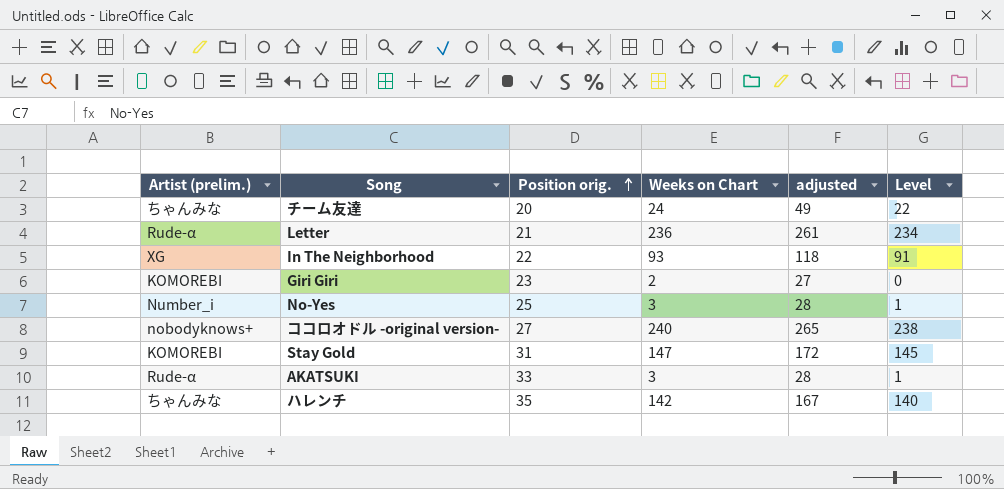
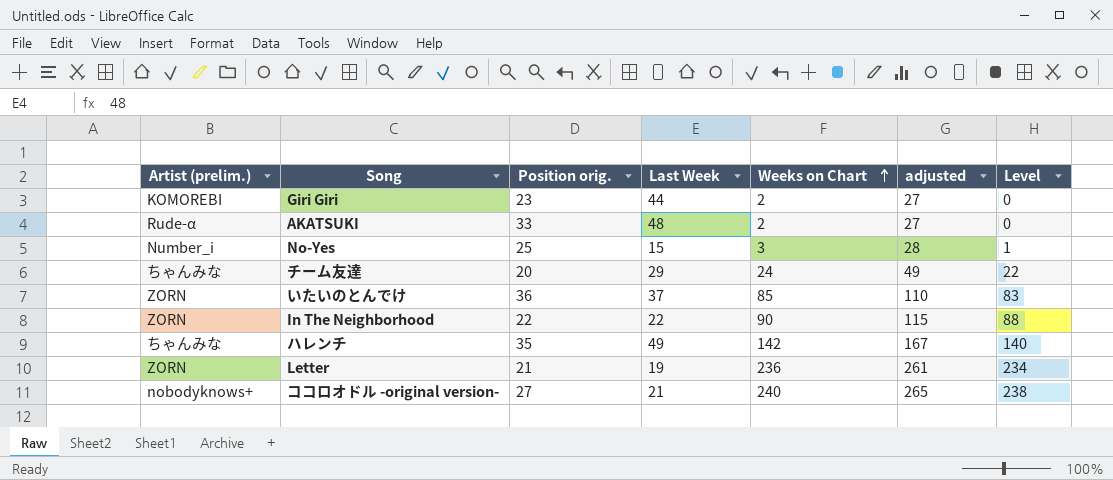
row order: Position orig. ascending -> Weeks on Chart ascending
column Last Week | position: none -> 4
row Stay Gold: KOMOREBI | 31 | 147 | 172 | 145 -> none
AKATSUKI | Weeks on Chart: 3 -> 2
AKATSUKI | adjusted: 28 -> 27
AKATSUKI | Level: 1 -> 0
row いたいのとんでけ: none -> ZORN | 36 | 37 | 85 | 110 | 83
In The Neighborhood | Artist (prelim.): XG -> ZORN
In The Neighborhood | Weeks on Chart: 93 -> 90
In The Neighborhood | adjusted: 118 -> 115
In The Neighborhood | Level: 91 -> 88
Letter | Artist (prelim.): Rude-α -> ZORN

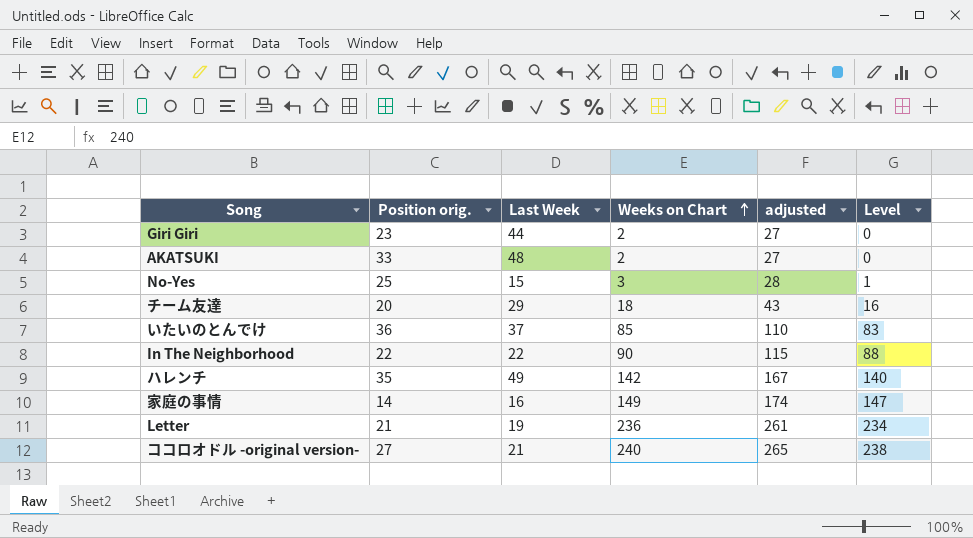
column Artist (prelim.) | position: 1 -> none
チーム友達 | Weeks on Chart: 24 -> 18
チーム友達 | adjusted: 49 -> 43
チーム友達 | Level: 22 -> 16
row 家庭の事情: none -> 14 | 16 | 149 | 174 | 147

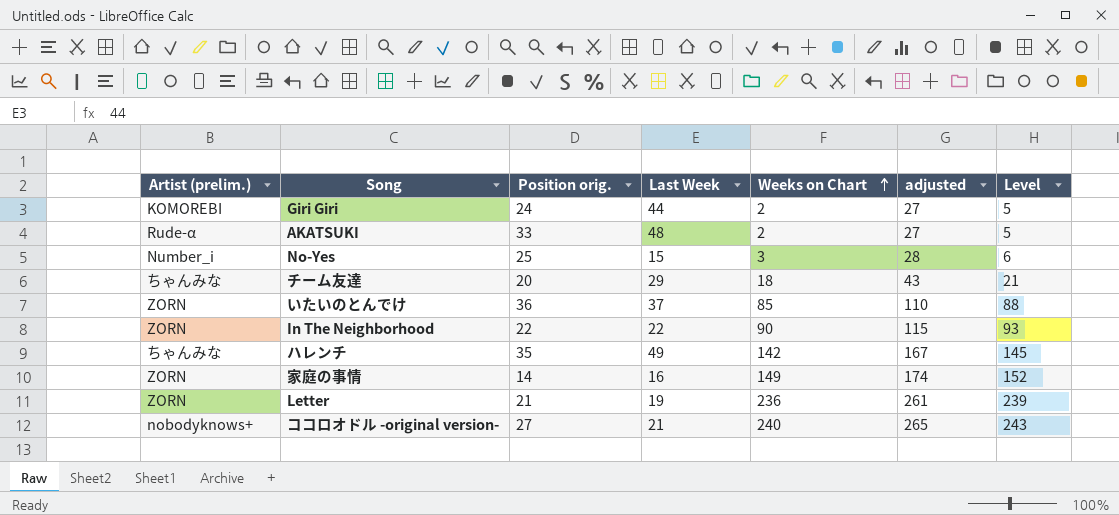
column Artist (prelim.) | position: none -> 1
column Level | formula: [Weeks on Chart] - 2 -> [Weeks on Chart] + 3
Giri Giri | Position orig.: 23 -> 24

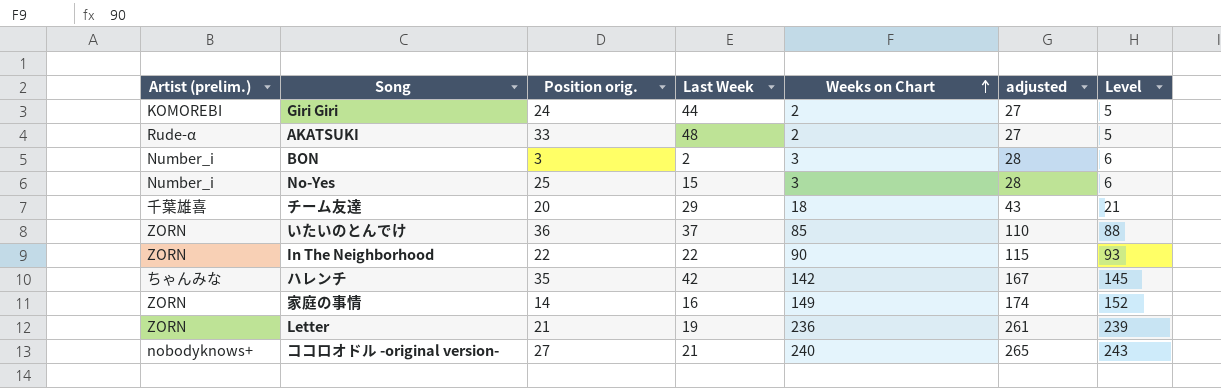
row BON: none -> Number_i | 3 | 2 | 3 | 28 | 6
チーム友達 | Artist (prelim.): ちゃんみな -> 千葉雄喜
ハレンチ | Last Week: 49 -> 42

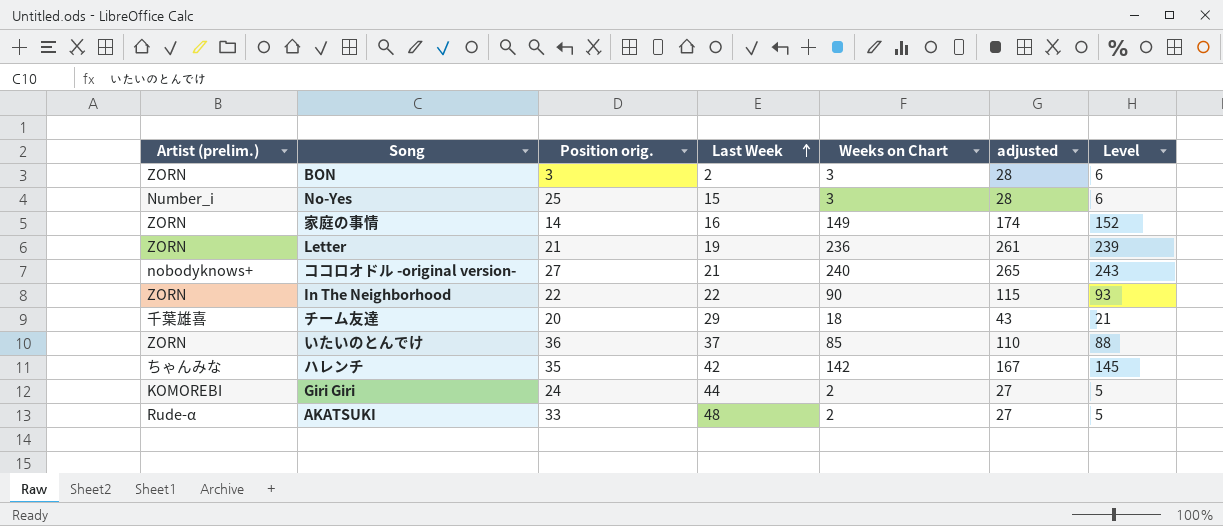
row order: Weeks on Chart ascending -> Last Week ascending
BON | Artist (prelim.): Number_i -> ZORN

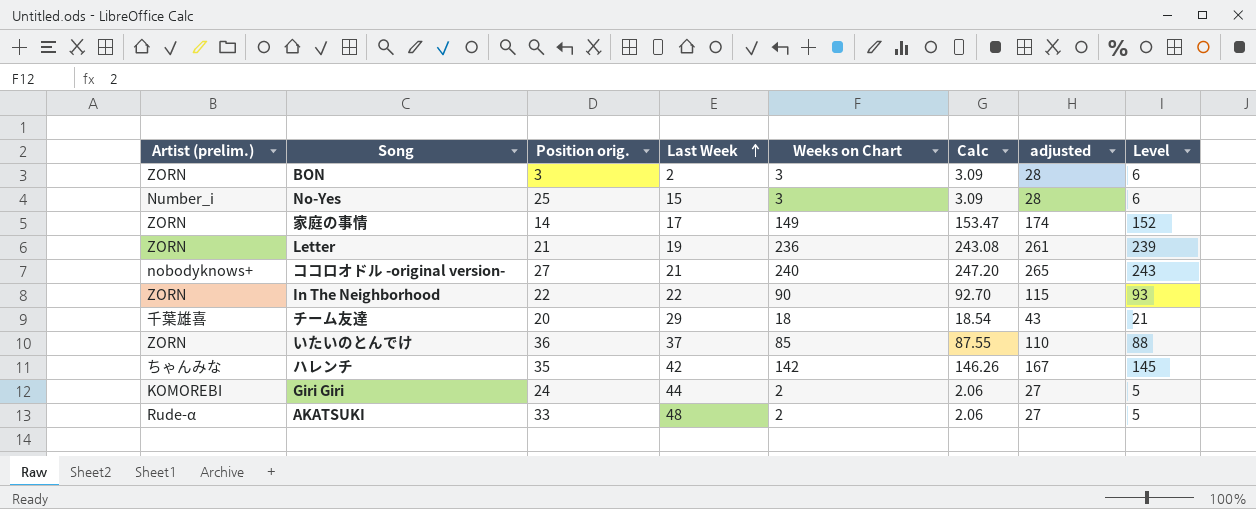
column Calc | formula: none -> [Weeks on Chart] * 1.03
家庭の事情 | Last Week: 16 -> 17

